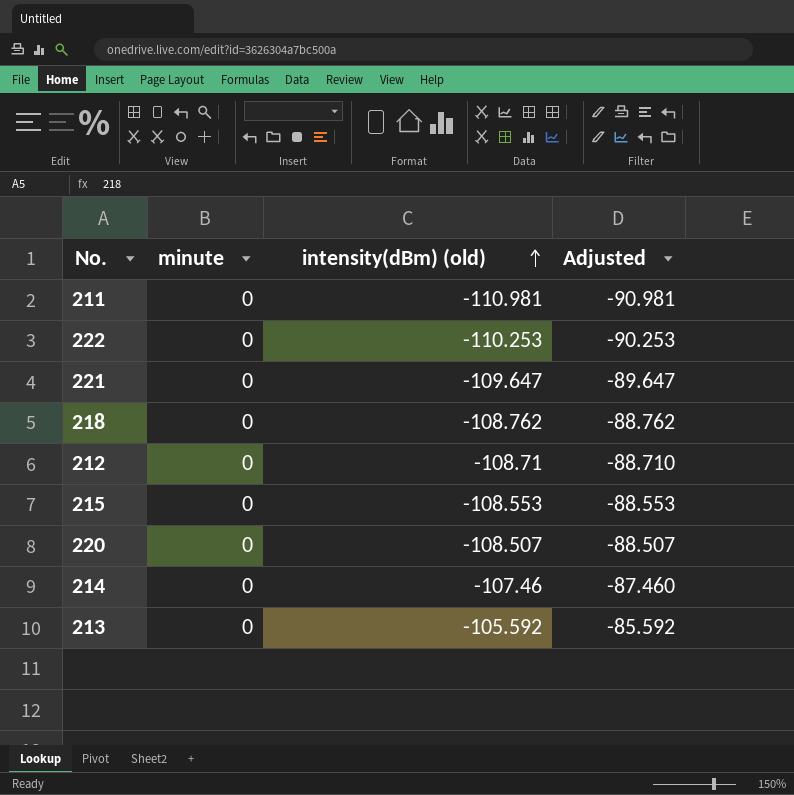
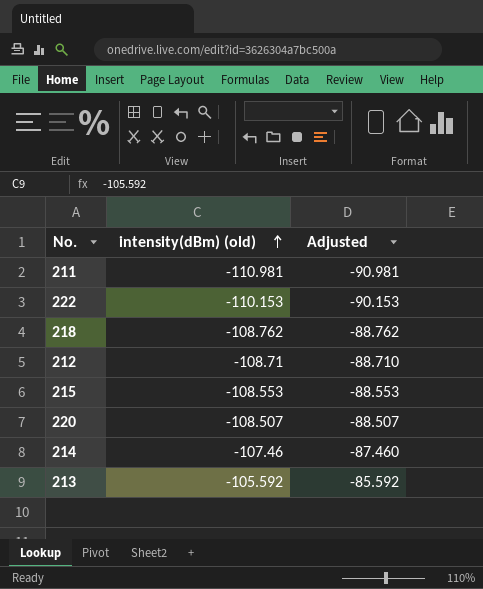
column minute | position: 2 -> none
row 221: 0 | -109.647 | -89.647 -> none
222 | intensity(dBm) (old): -110.253 -> -110.153
222 | Adjusted: -90.253 -> -90.153

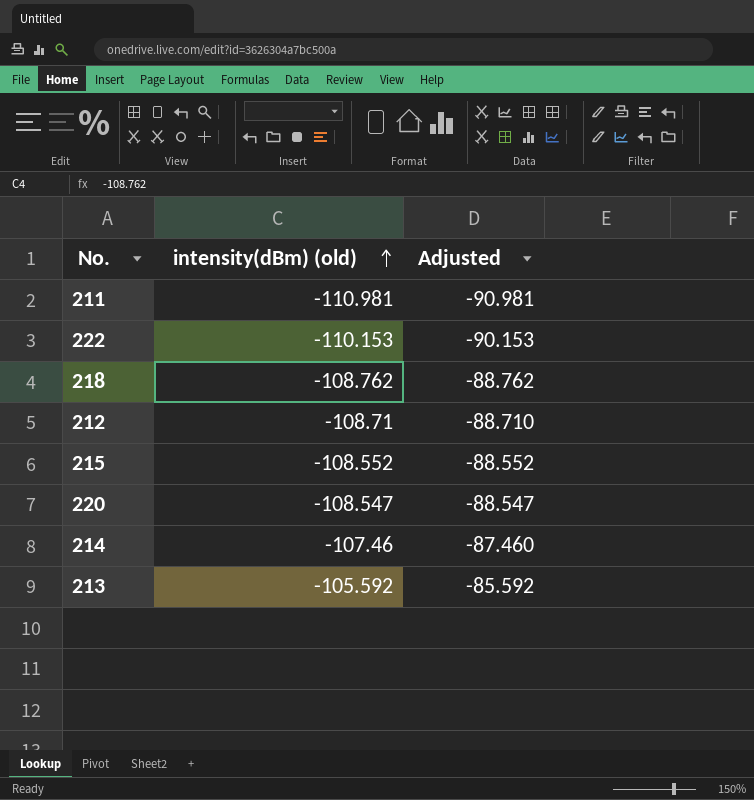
215 | intensity(dBm) (old): -108.553 -> -108.552
215 | Adjusted: -88.553 -> -88.552
220 | intensity(dBm) (old): -108.507 -> -108.547
220 | Adjusted: -88.507 -> -88.547

